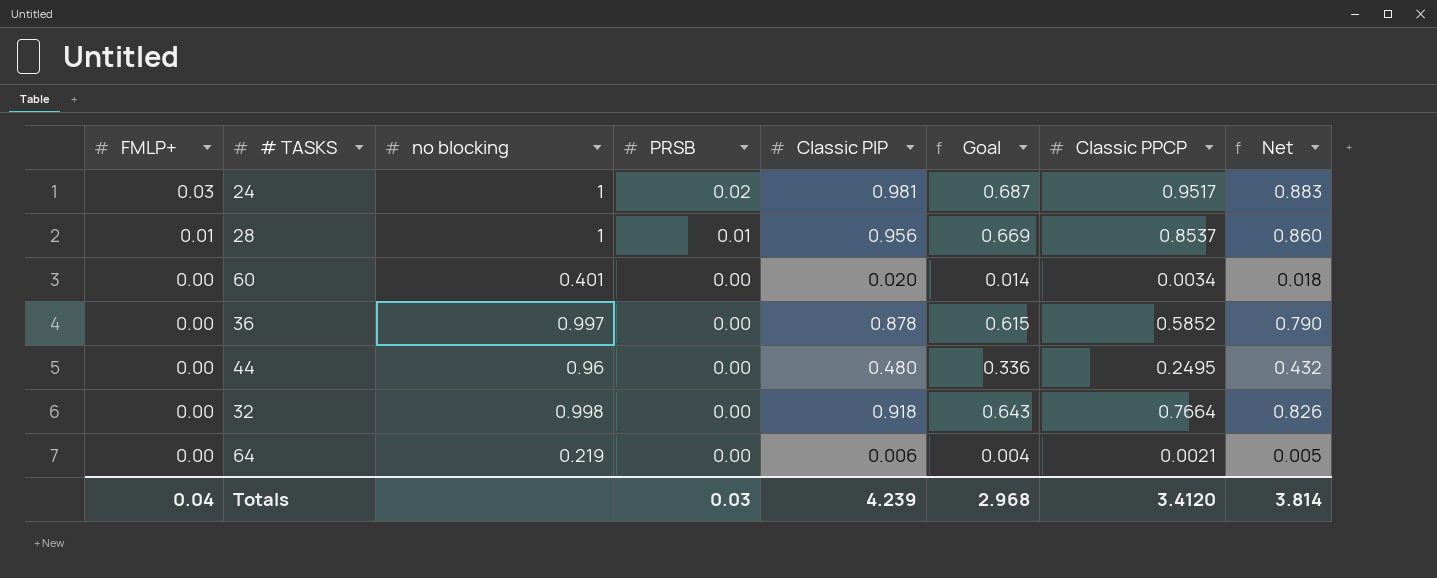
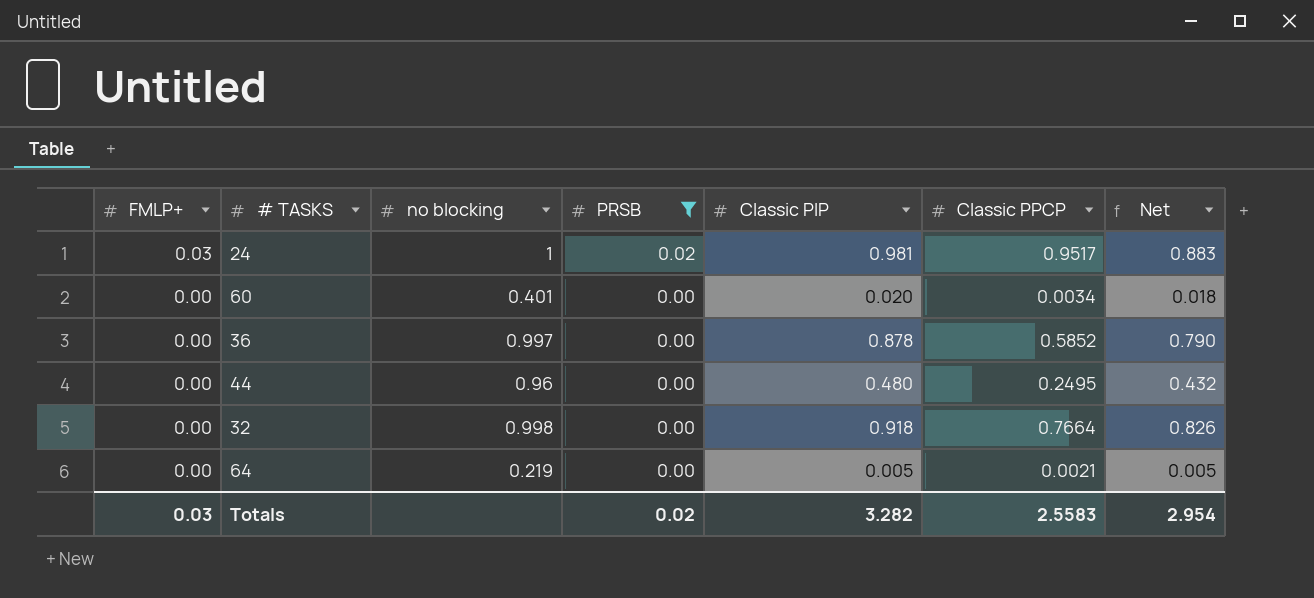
filter: none -> PRSB != 0.01
column Goal | formula: [Classic PIP] * 0.7 -> none
64 | Classic PIP: 0.006 -> 0.005
Totals | FMLP+: 0.04 -> 0.03
Totals | PRSB: 0.03 -> 0.02
Totals | Classic PIP: 4.239 -> 3.282
Totals | Classic PPCP: 3.4120 -> 2.5583
Totals | Net: 3.814 -> 2.954

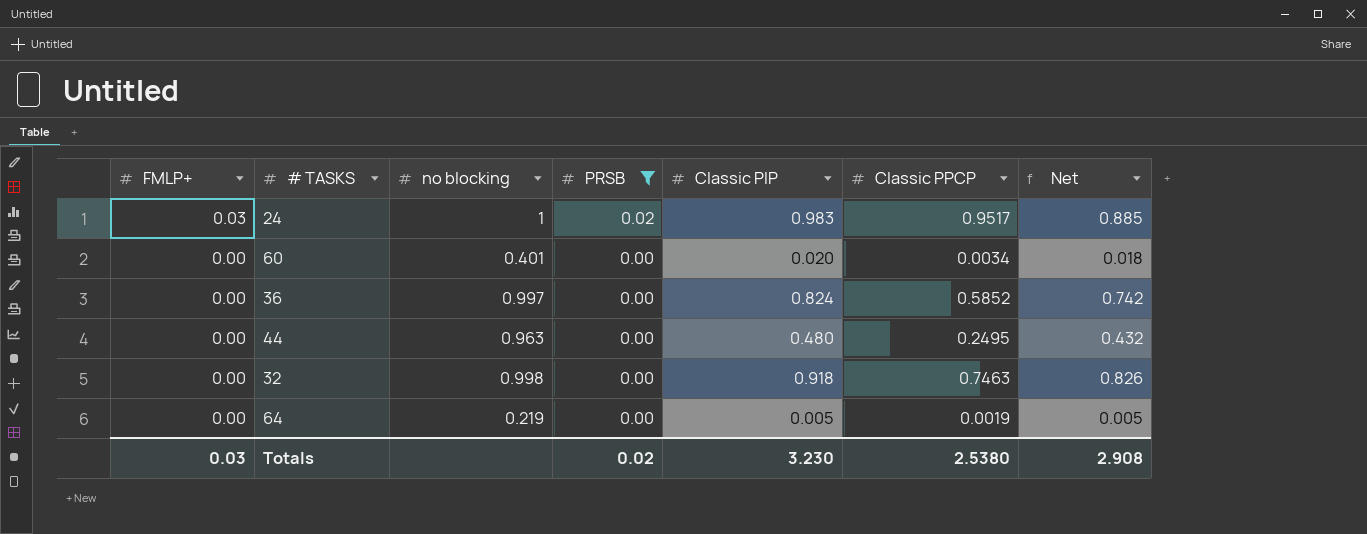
24 | Classic PIP: 0.981 -> 0.983
24 | Net: 0.883 -> 0.885
36 | Classic PIP: 0.878 -> 0.824
36 | Net: 0.790 -> 0.742
44 | no blocking: 0.96 -> 0.963
32 | Classic PPCP: 0.7664 -> 0.7463
64 | Classic PPCP: 0.0021 -> 0.0019
Totals | Classic PIP: 3.282 -> 3.230
Totals | Classic PPCP: 2.5583 -> 2.5380
Totals | Net: 2.954 -> 2.908

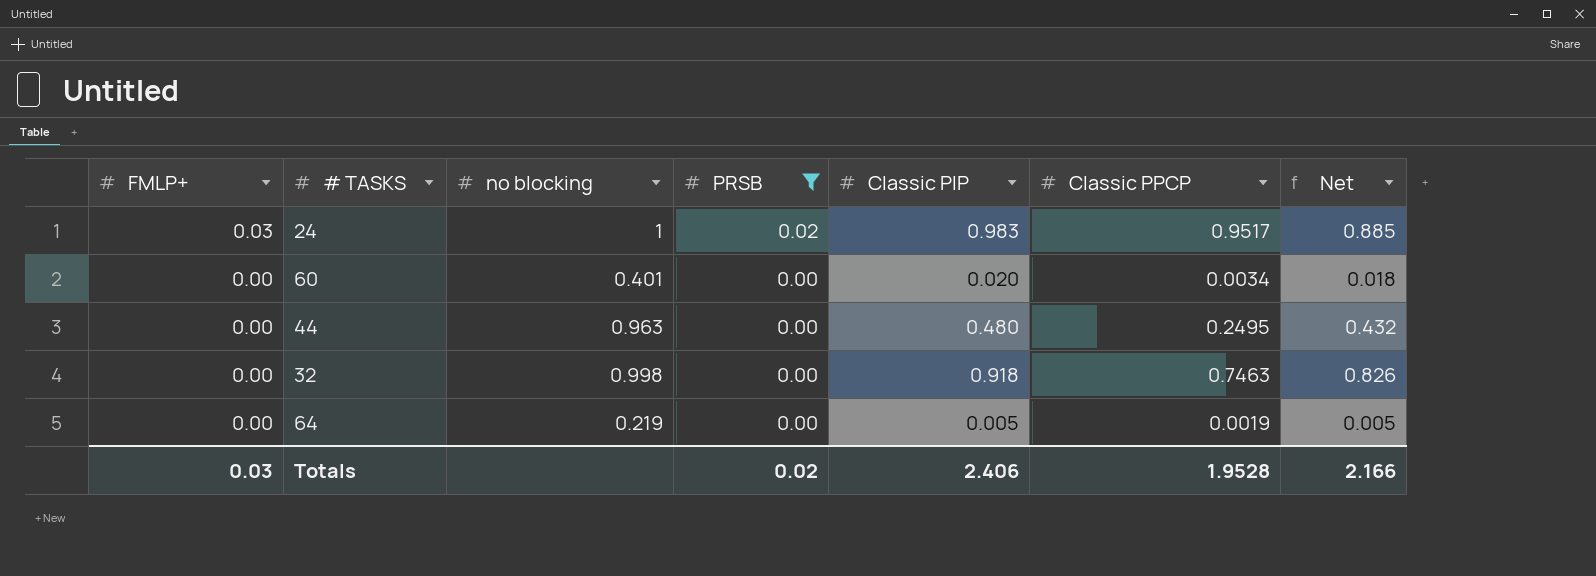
row 36: 0.00 | 0.997 | 0.00 | 0.824 | 0.5852 | 0.742 -> none
Totals | Classic PIP: 3.230 -> 2.406
Totals | Classic PPCP: 2.5380 -> 1.9528
Totals | Net: 2.908 -> 2.166

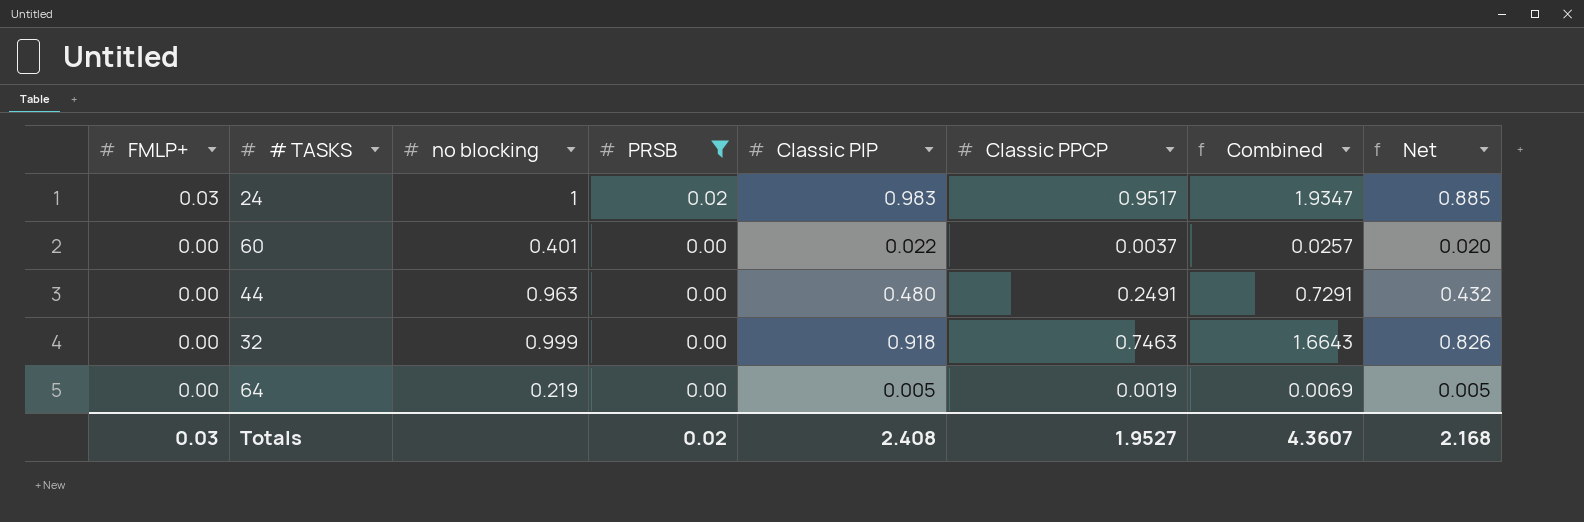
column Combined | formula: none -> [Classic PIP] + [Classic PPCP]
60 | Classic PIP: 0.020 -> 0.022
60 | Classic PPCP: 0.0034 -> 0.0037
60 | Net: 0.018 -> 0.020
44 | Classic PPCP: 0.2495 -> 0.2491
32 | no blocking: 0.998 -> 0.999
Totals | Classic PIP: 2.406 -> 2.408
Totals | Classic PPCP: 1.9528 -> 1.9527
Totals | Net: 2.166 -> 2.168

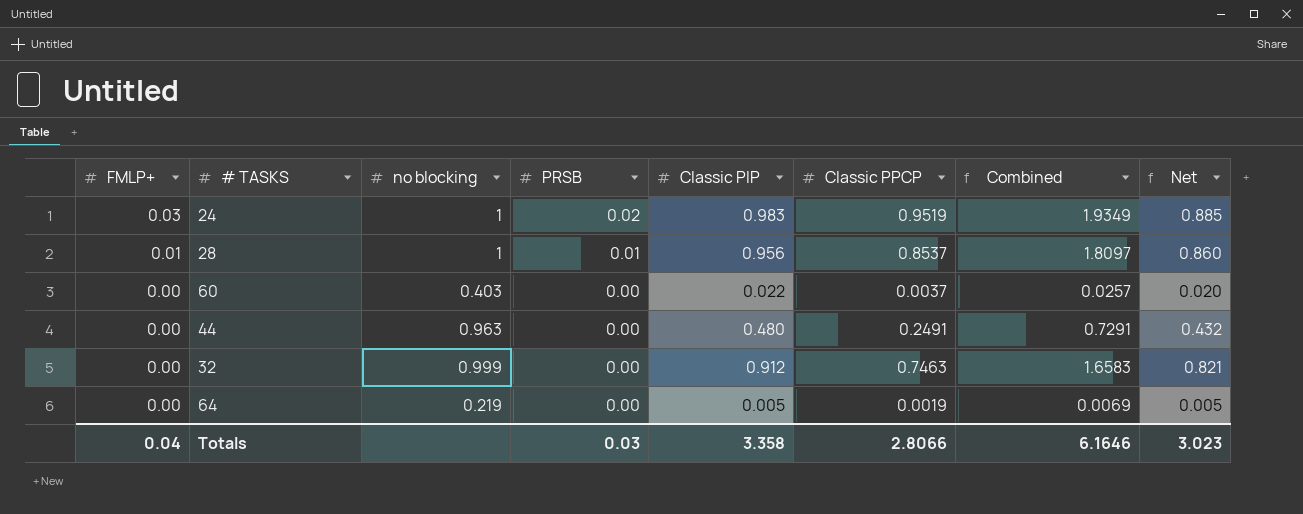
filter: PRSB != 0.01 -> none
24 | Classic PPCP: 0.9517 -> 0.9519
24 | Combined: 1.9347 -> 1.9349
60 | no blocking: 0.401 -> 0.403
32 | Classic PIP: 0.918 -> 0.912
32 | Combined: 1.6643 -> 1.6583
32 | Net: 0.826 -> 0.821
Totals | FMLP+: 0.03 -> 0.04
Totals | PRSB: 0.02 -> 0.03
Totals | Classic PIP: 2.408 -> 3.358
Totals | Classic PPCP: 1.9527 -> 2.8066
Totals | Combined: 4.3607 -> 6.1646
Totals | Net: 2.168 -> 3.023

